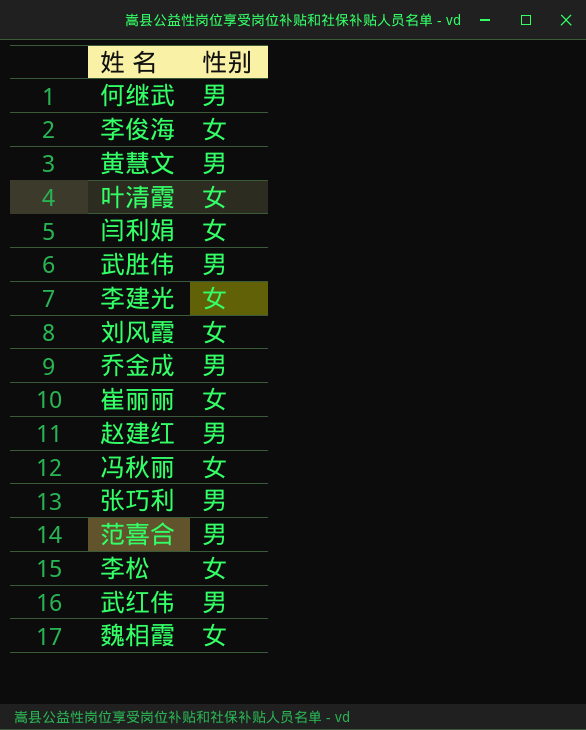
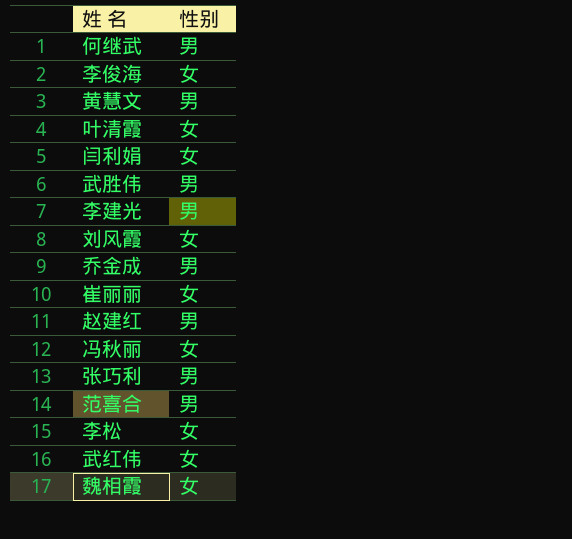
李建光 | 性别: 女 -> 男
武红伟 | 性别: 男 -> 女

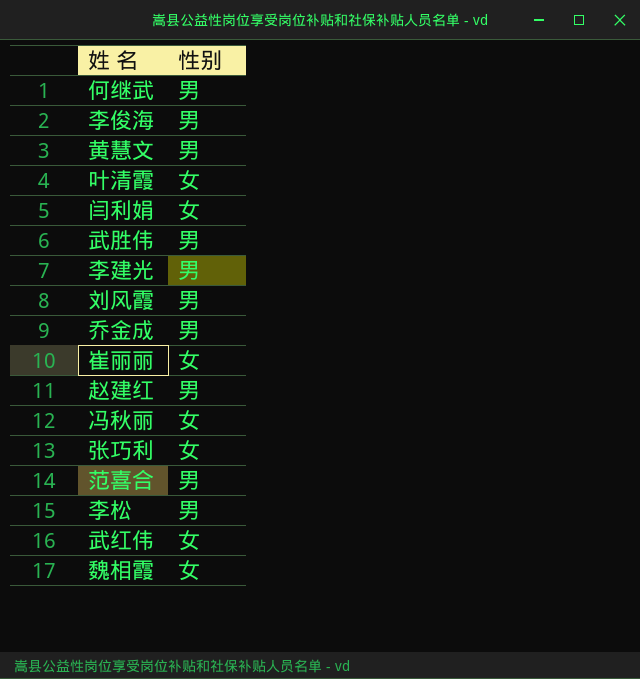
李俊海 | 性别: 女 -> 男
刘风霞 | 性别: 女 -> 男
张巧利 | 性别: 男 -> 女
李松 | 性别: 女 -> 男

